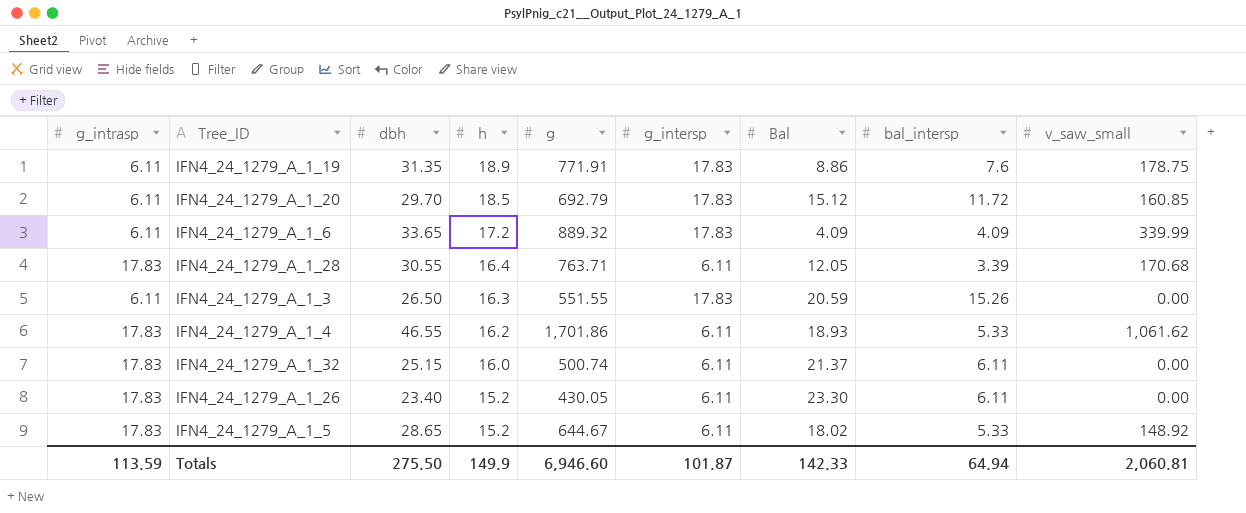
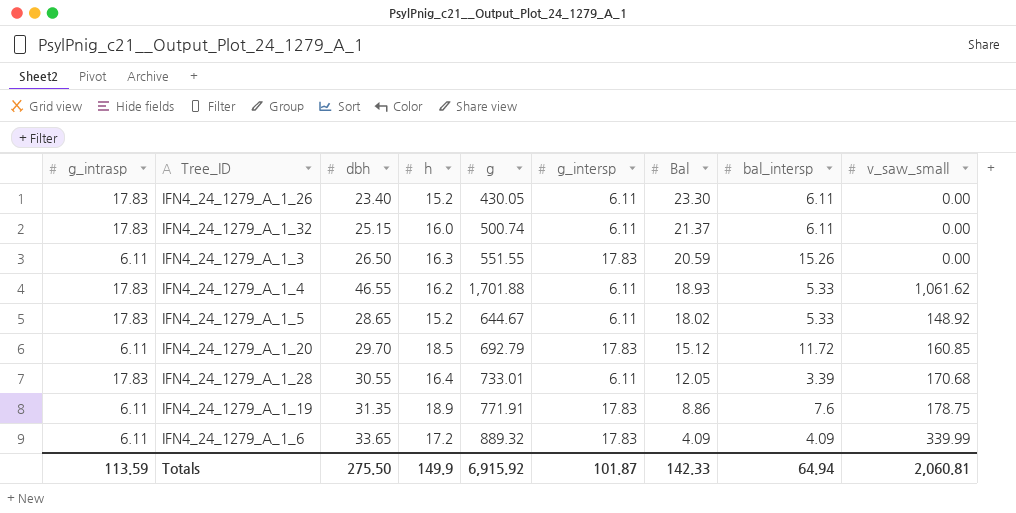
row order: h descending -> Bal descending
IFN4_24_1279_A_1_4 | g: 1,701.86 -> 1,701.88
IFN4_24_1279_A_1_28 | g: 763.71 -> 733.01
Totals | g: 6,946.60 -> 6,915.92

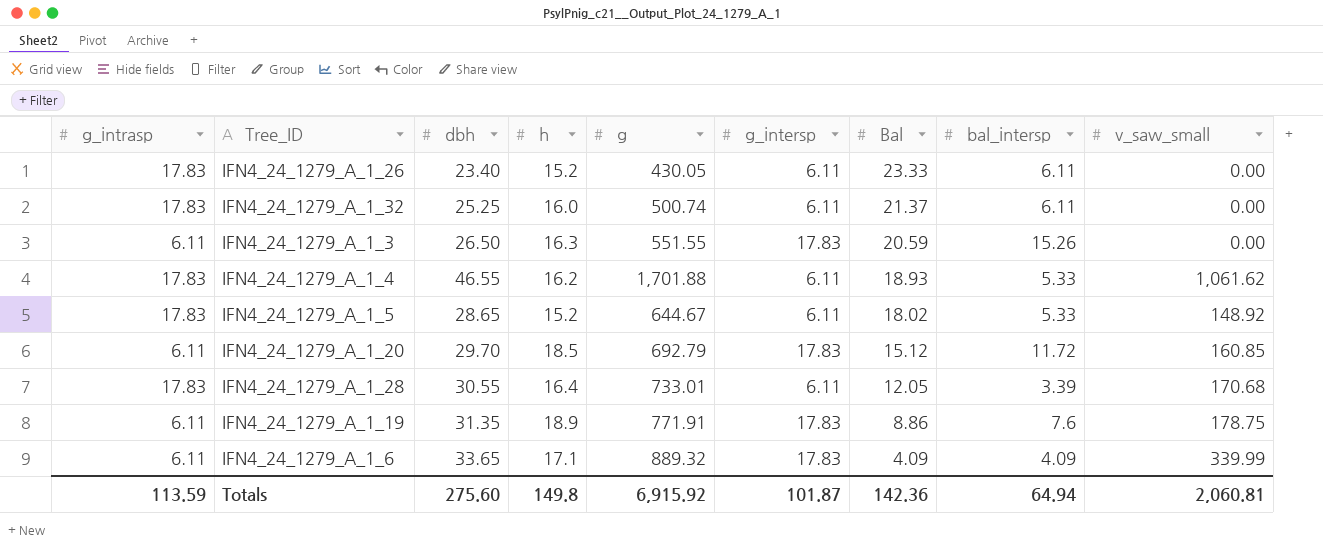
IFN4_24_1279_A_1_26 | Bal: 23.30 -> 23.33
IFN4_24_1279_A_1_32 | dbh: 25.15 -> 25.25
IFN4_24_1279_A_1_6 | h: 17.2 -> 17.1
Totals | dbh: 275.50 -> 275.60
Totals | h: 149.9 -> 149.8
Totals | Bal: 142.33 -> 142.36

